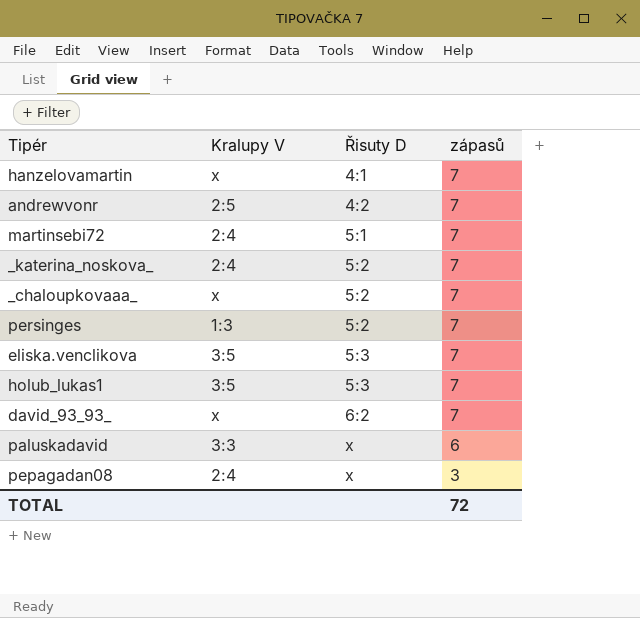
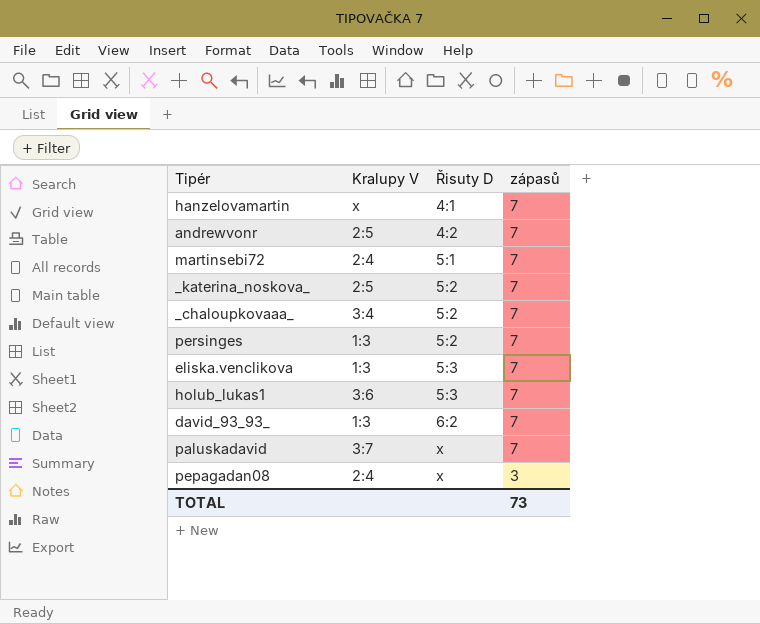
_katerina_noskova_ | Kralupy V: 2:4 -> 2:5
_chaloupkovaaa_ | Kralupy V: x -> 3:4
eliska.venclikova | Kralupy V: 3:5 -> 1:3
holub_lukas1 | Kralupy V: 3:5 -> 3:6
david_93_93_ | Kralupy V: x -> 1:3
paluskadavid | Kralupy V: 3:3 -> 3:7
paluskadavid | zápasů: 6 -> 7
TOTAL | zápasů: 72 -> 73

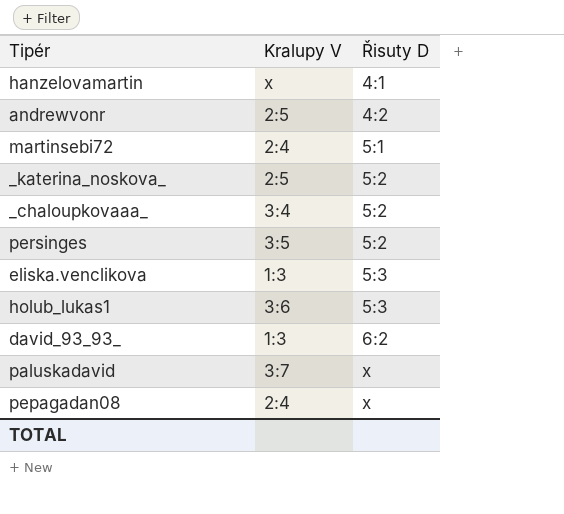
column zápasů | position: 4 -> none
persinges | Kralupy V: 1:3 -> 3:5

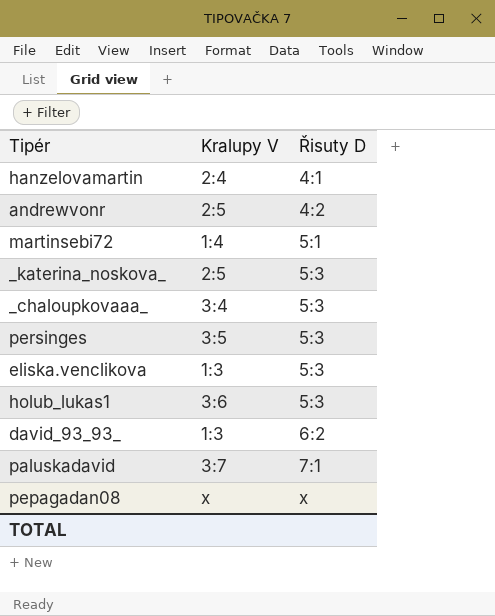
hanzelovamartin | Kralupy V: x -> 2:4
martinsebi72 | Kralupy V: 2:4 -> 1:4
_katerina_noskova_ | Řisuty D: 5:2 -> 5:3
_chaloupkovaaa_ | Řisuty D: 5:2 -> 5:3
persinges | Řisuty D: 5:2 -> 5:3
paluskadavid | Řisuty D: x -> 7:1
pepagadan08 | Kralupy V: 2:4 -> x

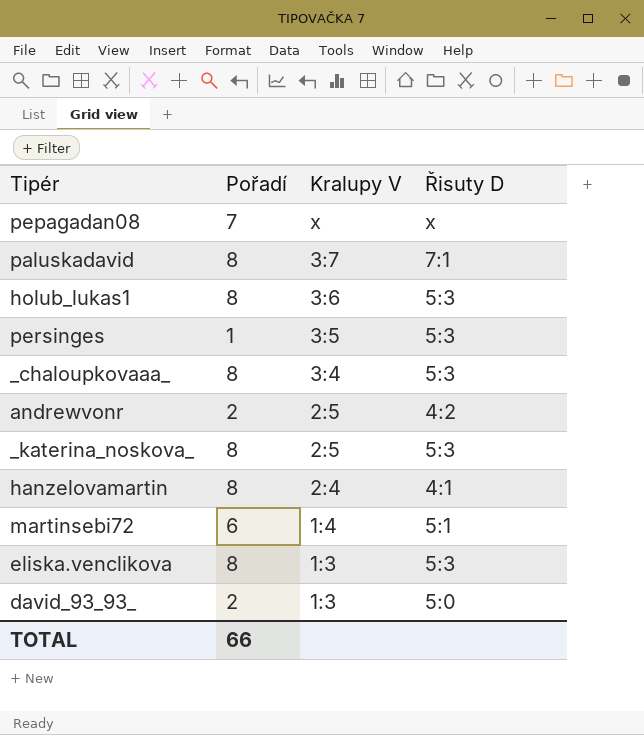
row order: Řisuty D ascending -> Kralupy V descending
column Pořadí | position: none -> 2
david_93_93_ | Řisuty D: 6:2 -> 5:0

